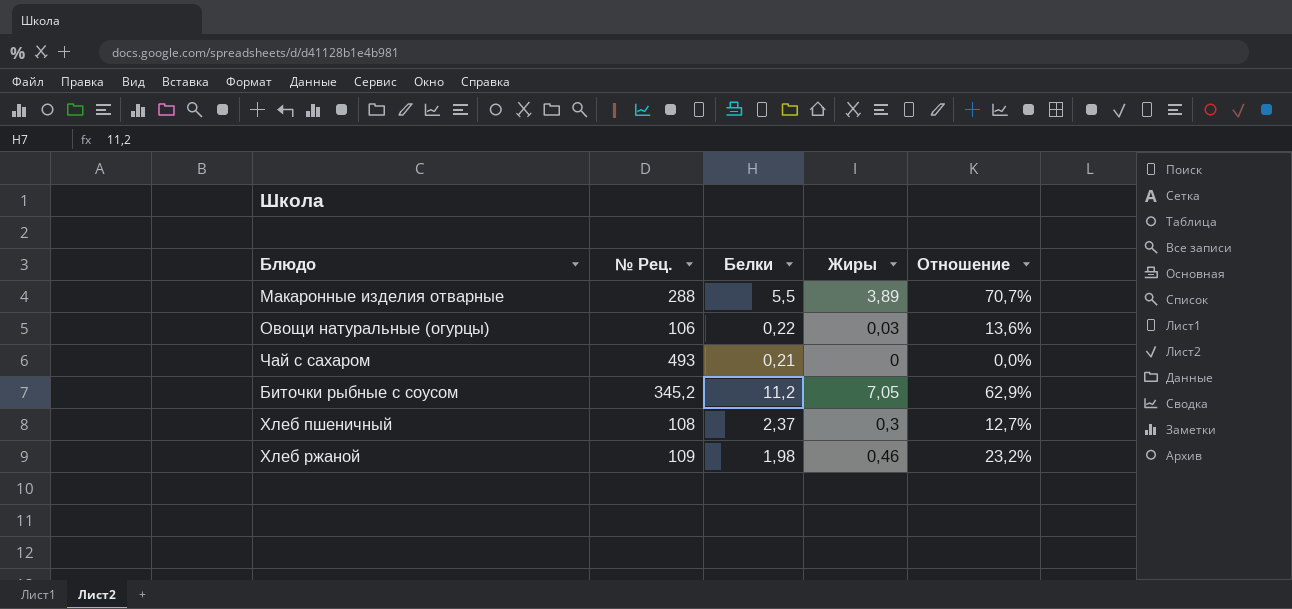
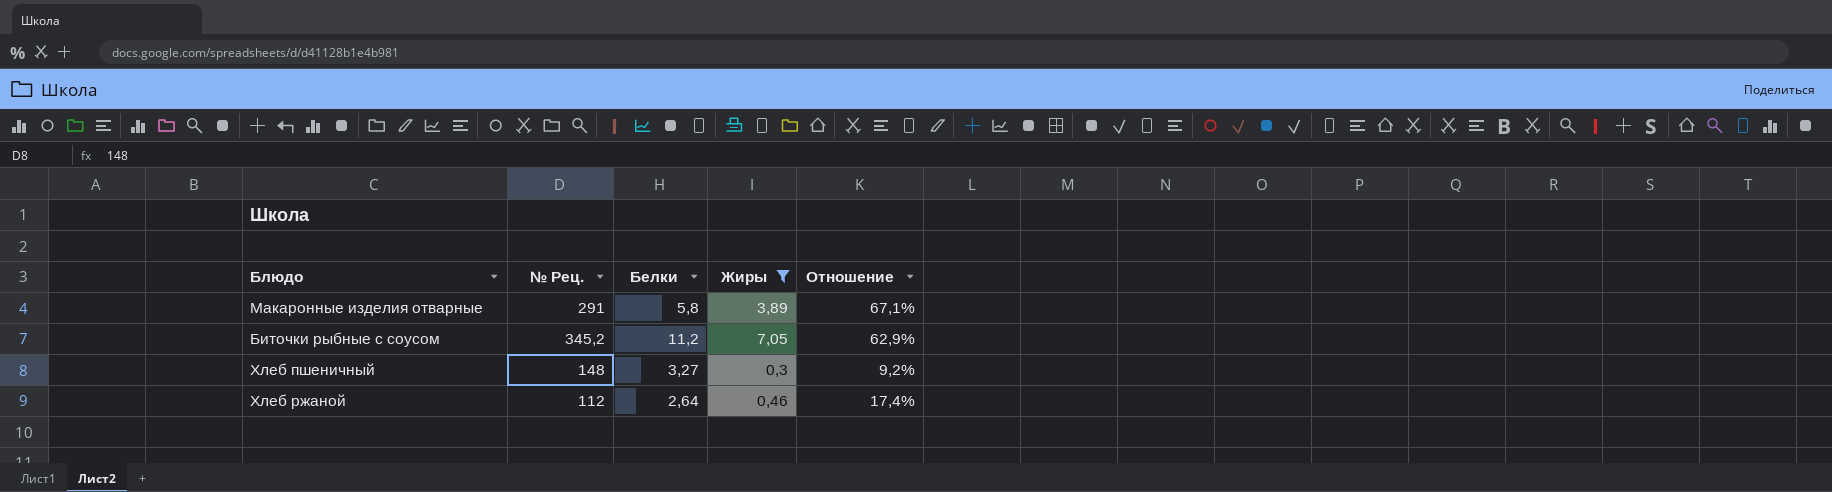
filter: none -> Жиры >= 0,3
Макаронные изделия отварные | № Рец.: 288 -> 291
Макаронные изделия отварные | Белки: 5,5 -> 5,8
Макаронные изделия отварные | Отношение: 70,7% -> 67,1%
Хлеб пшеничный | № Рец.: 108 -> 148
Хлеб пшеничный | Белки: 2,37 -> 3,27
Хлеб пшеничный | Отношение: 12,7% -> 9,2%
Хлеб ржаной | № Рец.: 109 -> 112
Хлеб ржаной | Белки: 1,98 -> 2,64
Хлеб ржаной | Отношение: 23,2% -> 17,4%

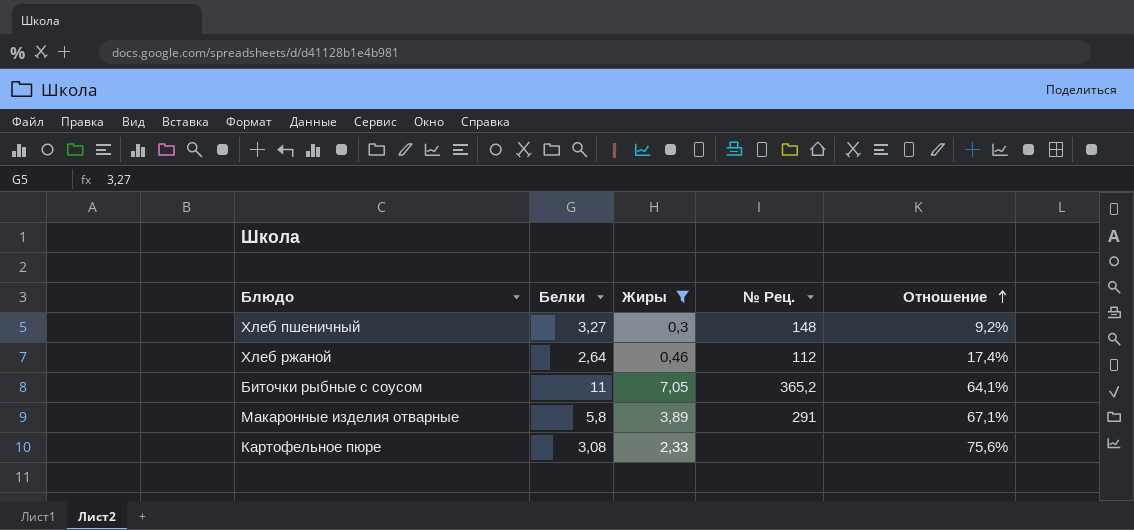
row order: none -> Отношение ascending
column № Рец. | position: 2 -> 4
Биточки рыбные с соусом | Белки: 11,2 -> 11
Биточки рыбные с соусом | № Рец.: 345,2 -> 365,2
Биточки рыбные с соусом | Отношение: 62,9% -> 64,1%
row Картофельное пюре: none -> 3,08 | 2,33 | none | 75,6%

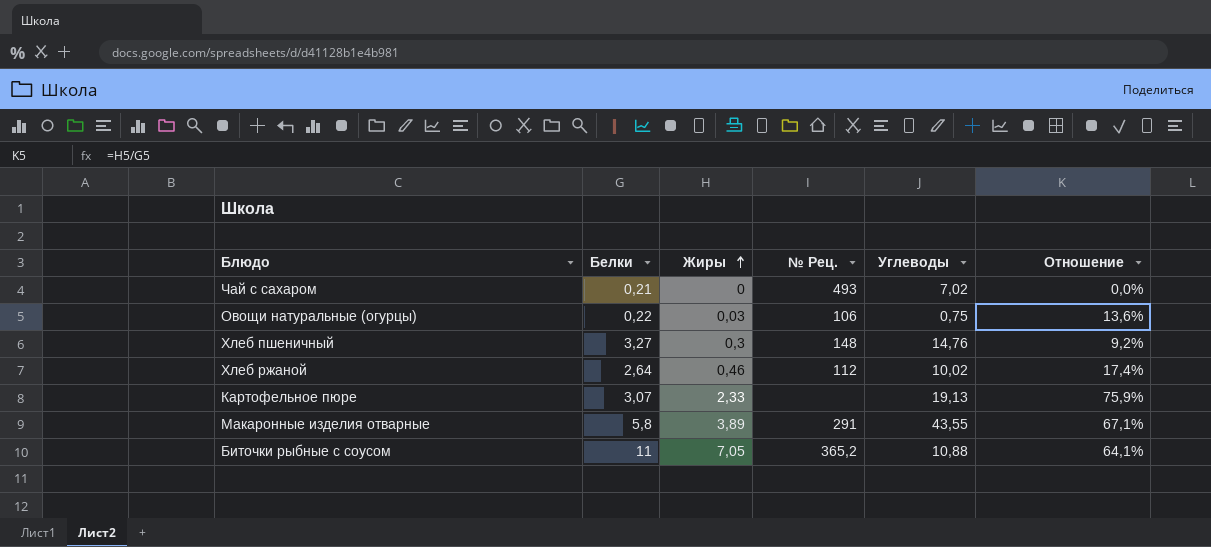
filter: Жиры >= 0,3 -> none
row order: Отношение ascending -> Жиры ascending
column Углеводы | position: none -> 5
Картофельное пюре | Белки: 3,08 -> 3,07
Картофельное пюре | Отношение: 75,6% -> 75,9%

